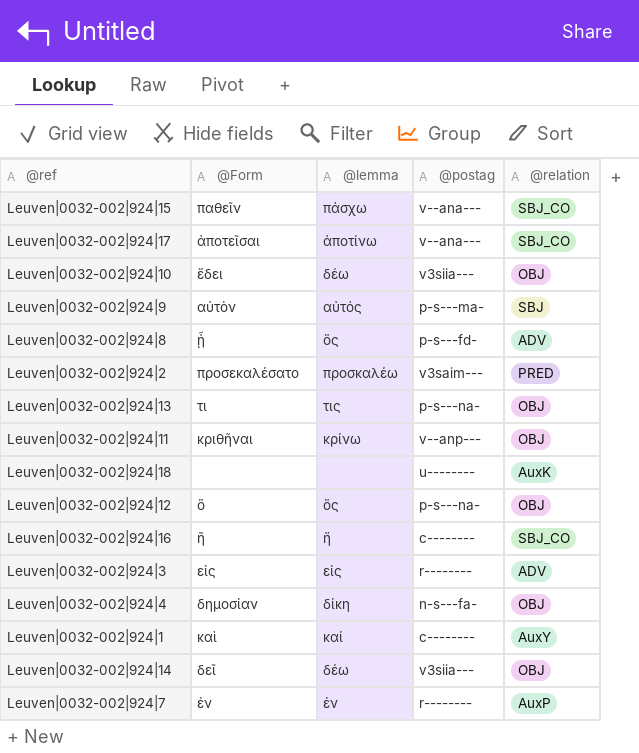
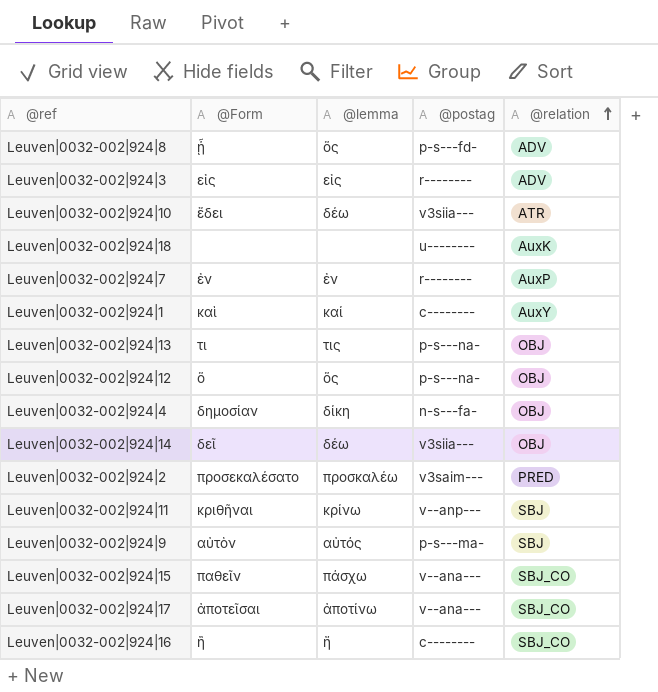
row order: none -> @relation ascending
Leuven|0032-002|924|10 | @relation: OBJ -> ATR
Leuven|0032-002|924|11 | @relation: OBJ -> SBJ

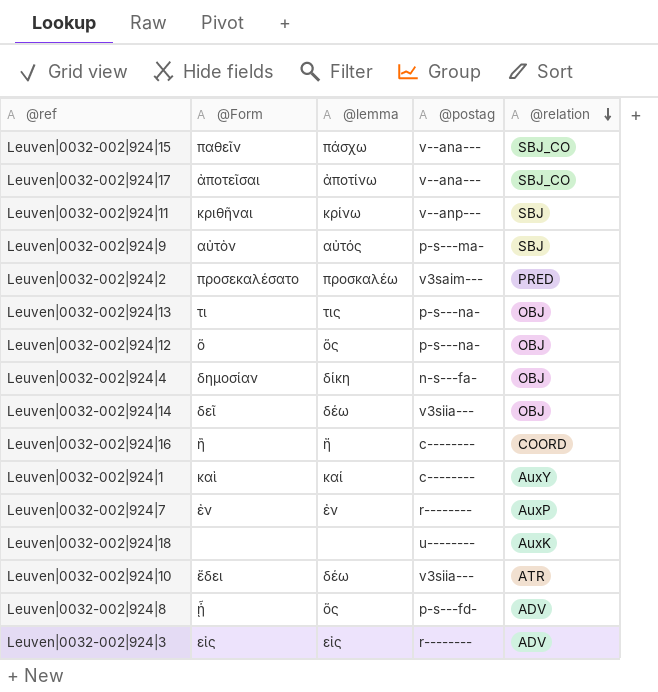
row order: @relation ascending -> @relation descending
Leuven|0032-002|924|16 | @relation: SBJ_CO -> COORD

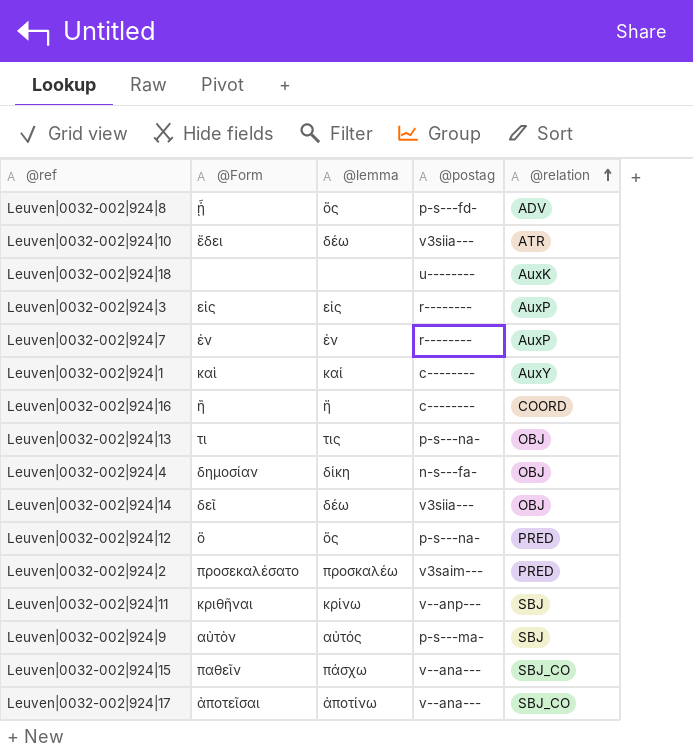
row order: @relation descending -> @relation ascending
Leuven|0032-002|924|3 | @relation: ADV -> AuxP
Leuven|0032-002|924|12 | @relation: OBJ -> PRED

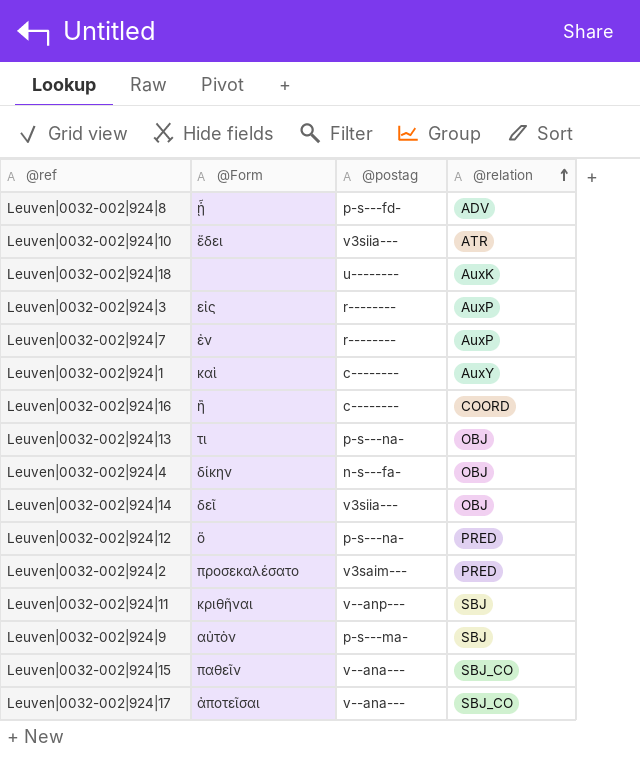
column @lemma | position: 3 -> none
Leuven|0032-002|924|4 | @Form: δημοσίαν -> δίκην

